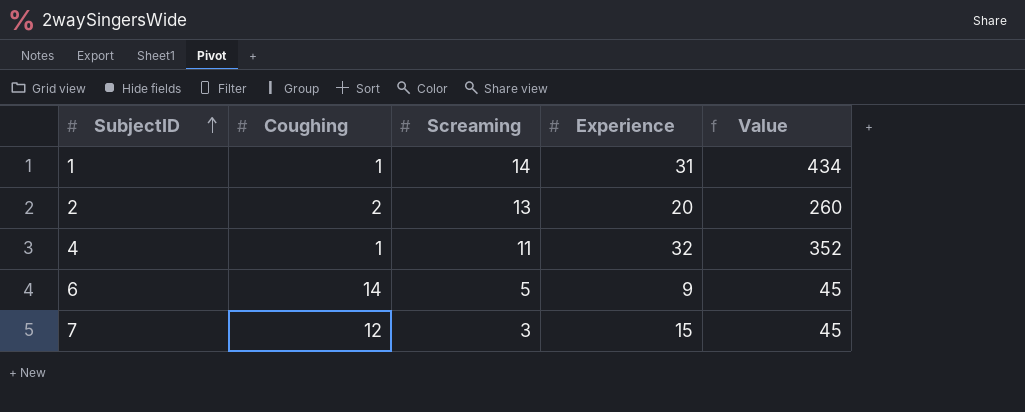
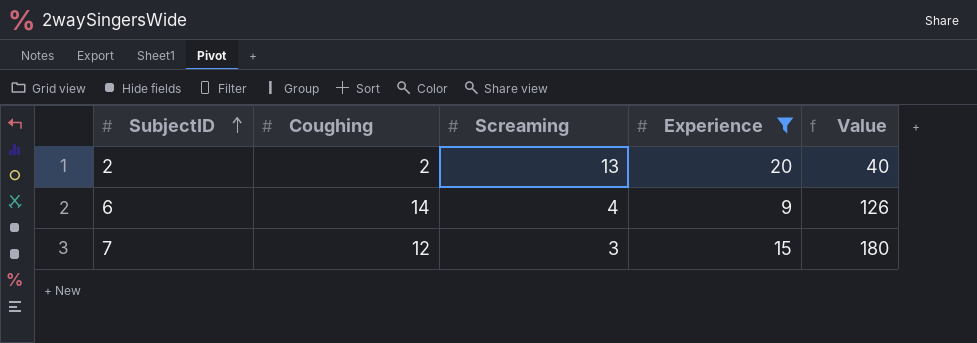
filter: none -> Experience <= 20
column Value | formula: [Screaming] * [Experience] -> [Coughing] * [Experience]
6 | Screaming: 5 -> 4

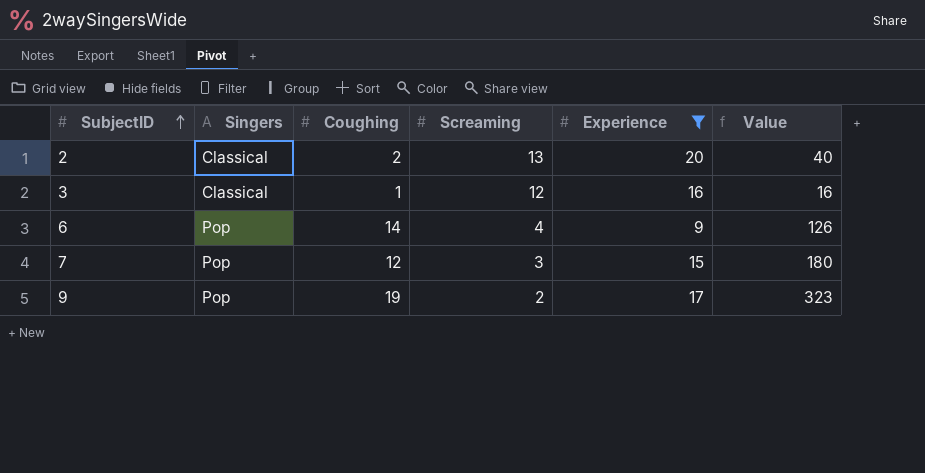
column Singers | position: none -> 2
row 3: none -> Classical | 1 | 12 | 16 | 16
row 9: none -> Pop | 19 | 2 | 17 | 323

